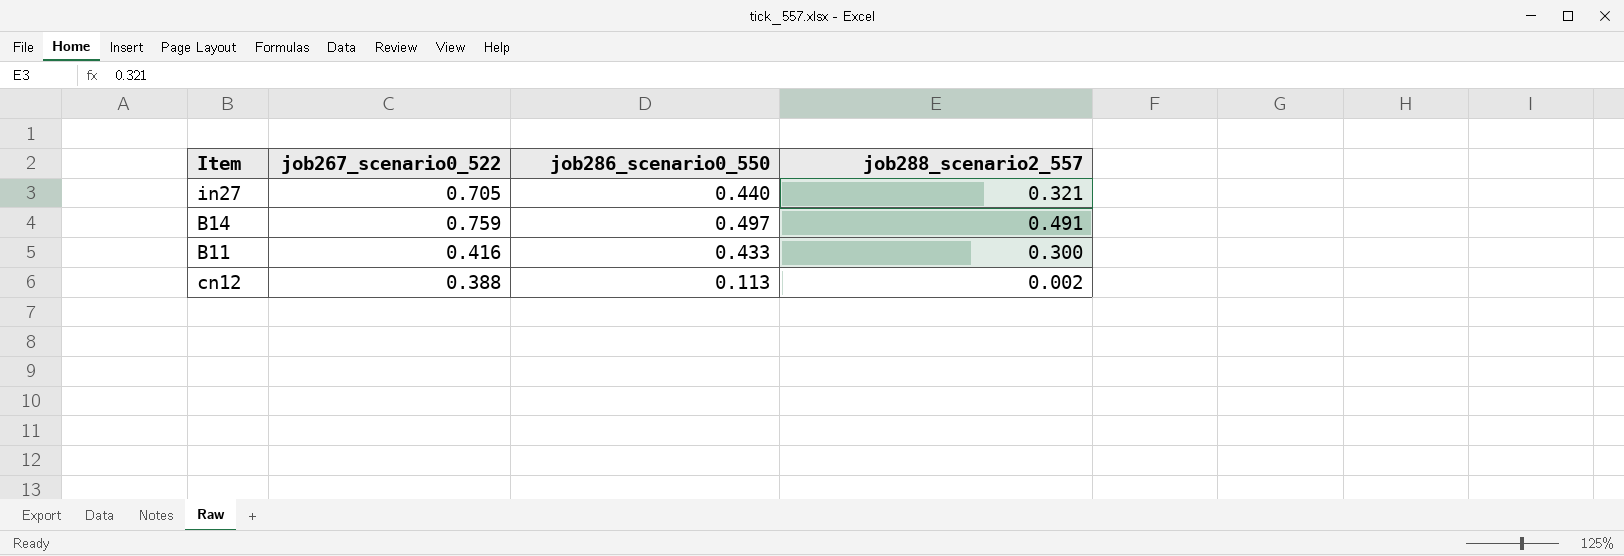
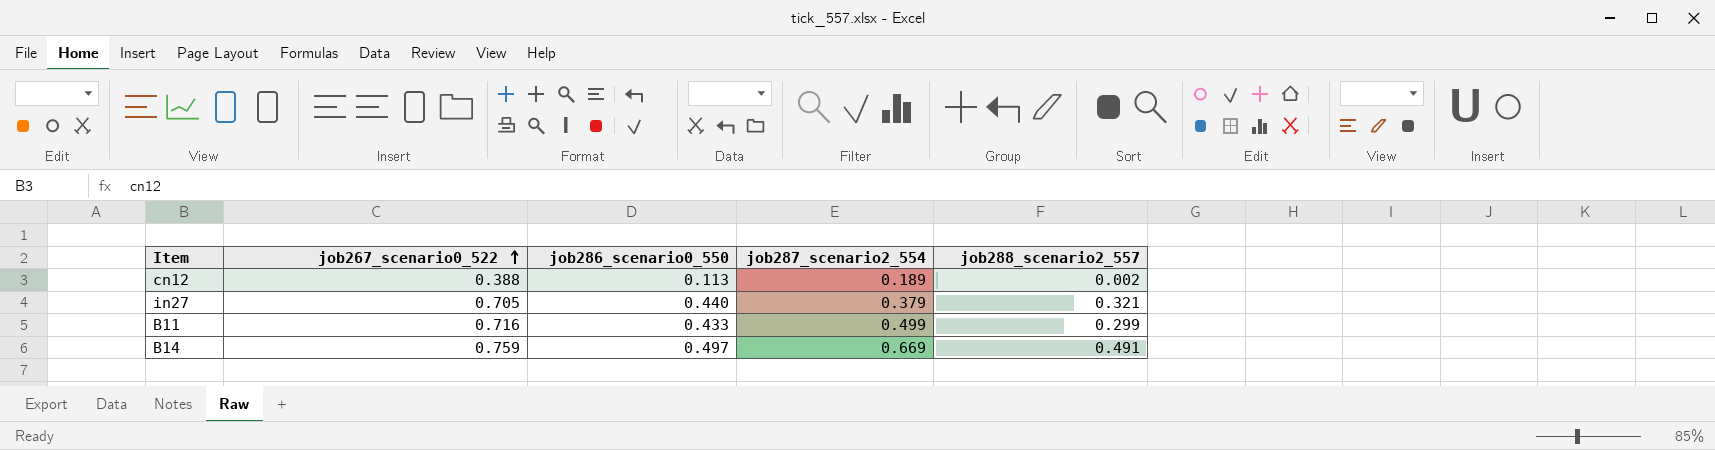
row order: none -> job267_scenario0_522 ascending
column job287_scenario2_554 | position: none -> 4
B11 | job267_scenario0_522: 0.416 -> 0.716
B11 | job288_scenario2_557: 0.300 -> 0.299

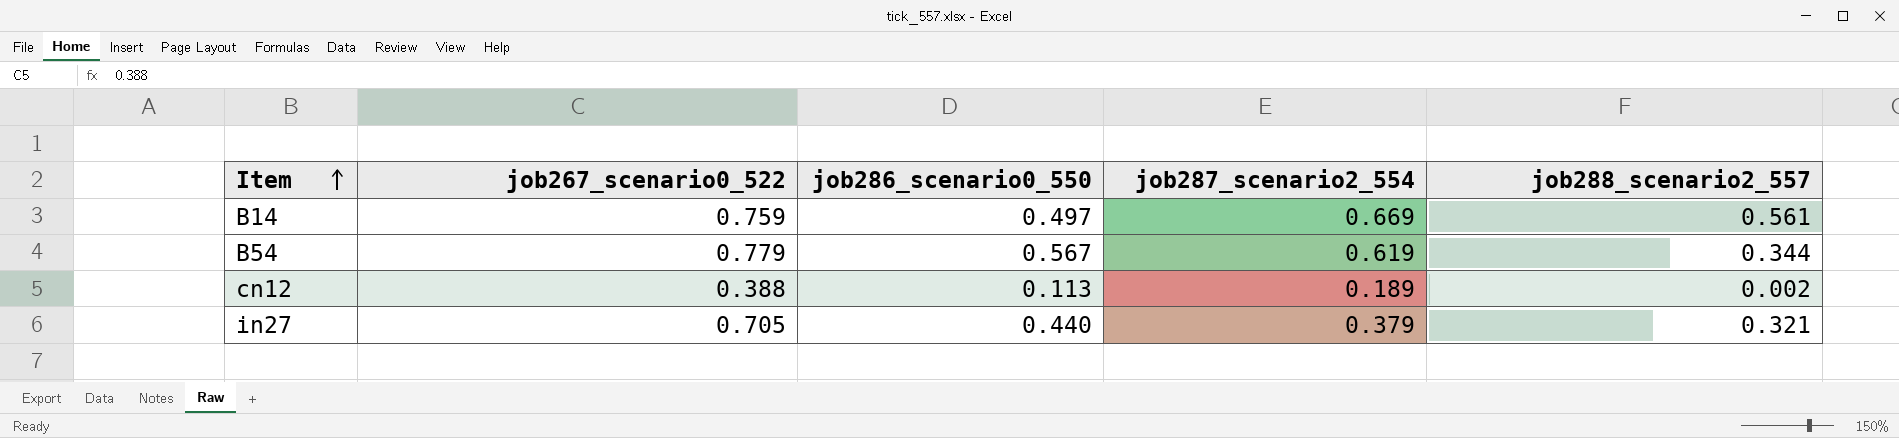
row order: job267_scenario0_522 ascending -> Item ascending
row B11: 0.716 | 0.433 | 0.499 | 0.299 -> none
B14 | job288_scenario2_557: 0.491 -> 0.561
row B54: none -> 0.779 | 0.567 | 0.619 | 0.344

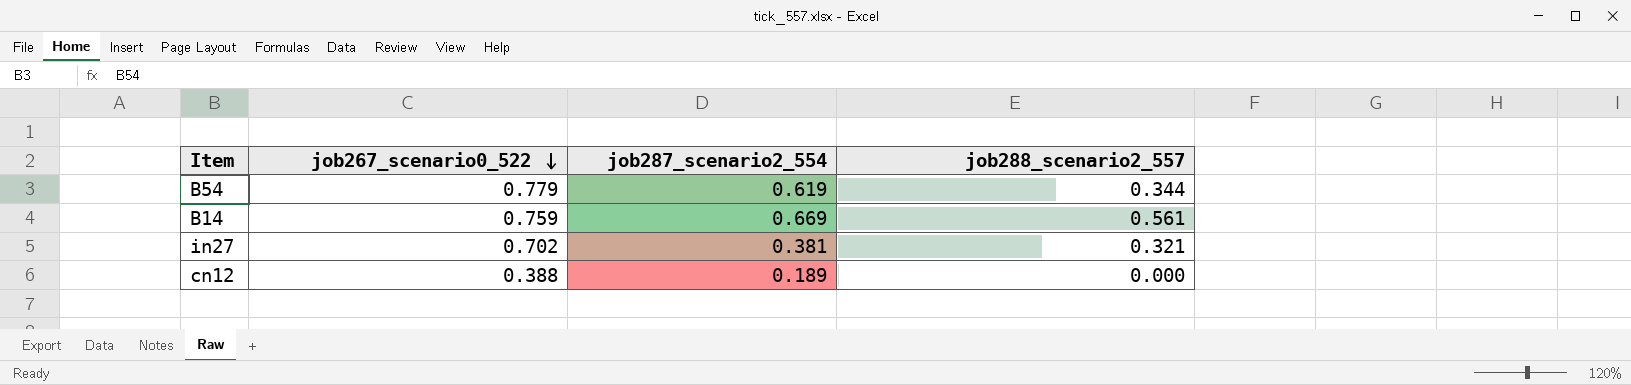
row order: Item ascending -> job267_scenario0_522 descending
column job286_scenario0_550 | position: 3 -> none
in27 | job267_scenario0_522: 0.705 -> 0.702
in27 | job287_scenario2_554: 0.379 -> 0.381
cn12 | job288_scenario2_557: 0.002 -> 0.000

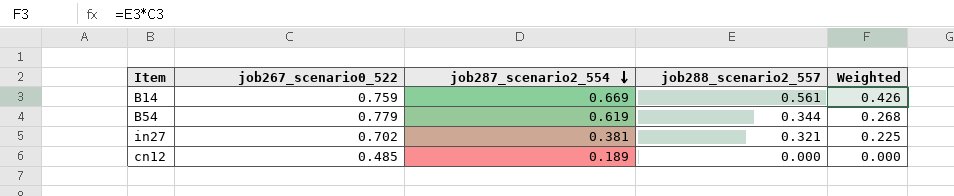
row order: job267_scenario0_522 descending -> job287_scenario2_554 descending
column Weighted | formula: none -> [job267_scenario0_522] * [job288_scenario2_557]
cn12 | job267_scenario0_522: 0.388 -> 0.485

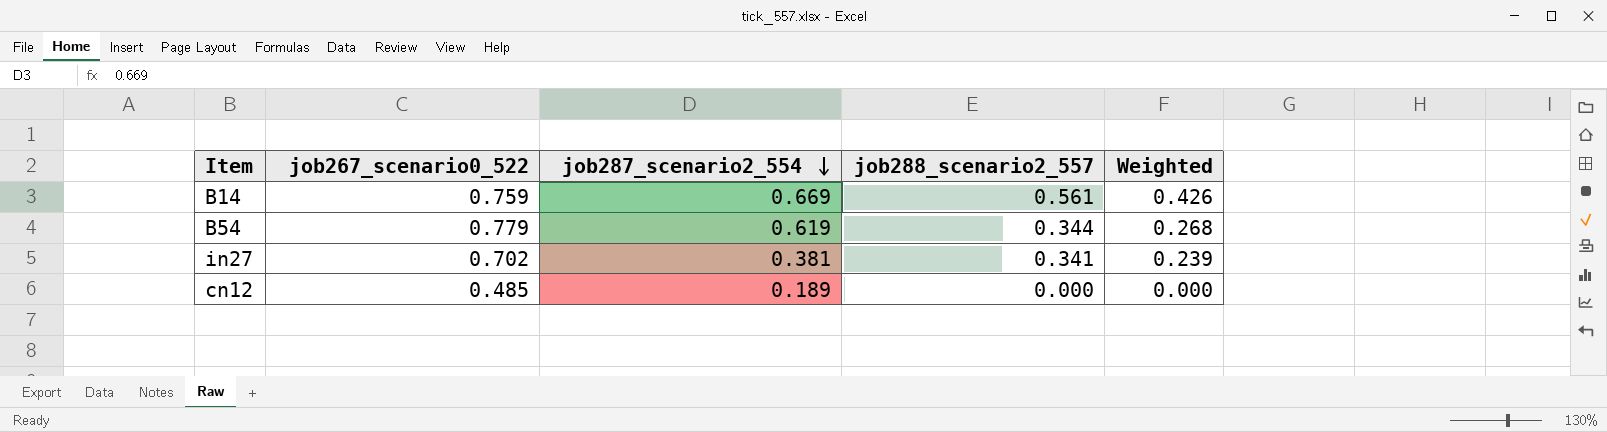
in27 | job288_scenario2_557: 0.321 -> 0.341
in27 | Weighted: 0.225 -> 0.239

